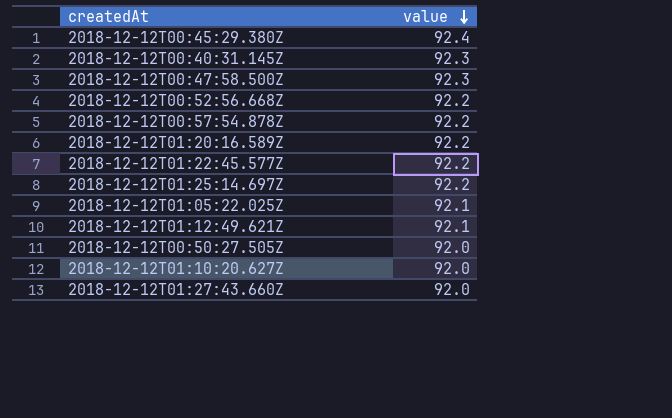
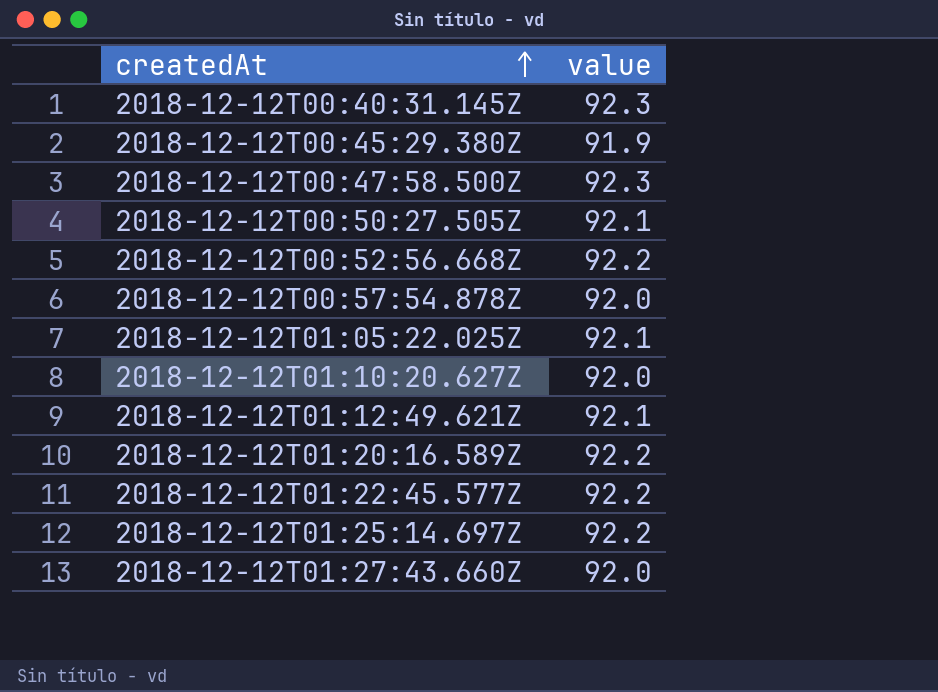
row order: value descending -> createdAt ascending
2018-12-12T00:45:29.380Z | value: 92.4 -> 91.9
2018-12-12T00:50:27.505Z | value: 92.0 -> 92.1
2018-12-12T00:57:54.878Z | value: 92.2 -> 92.0

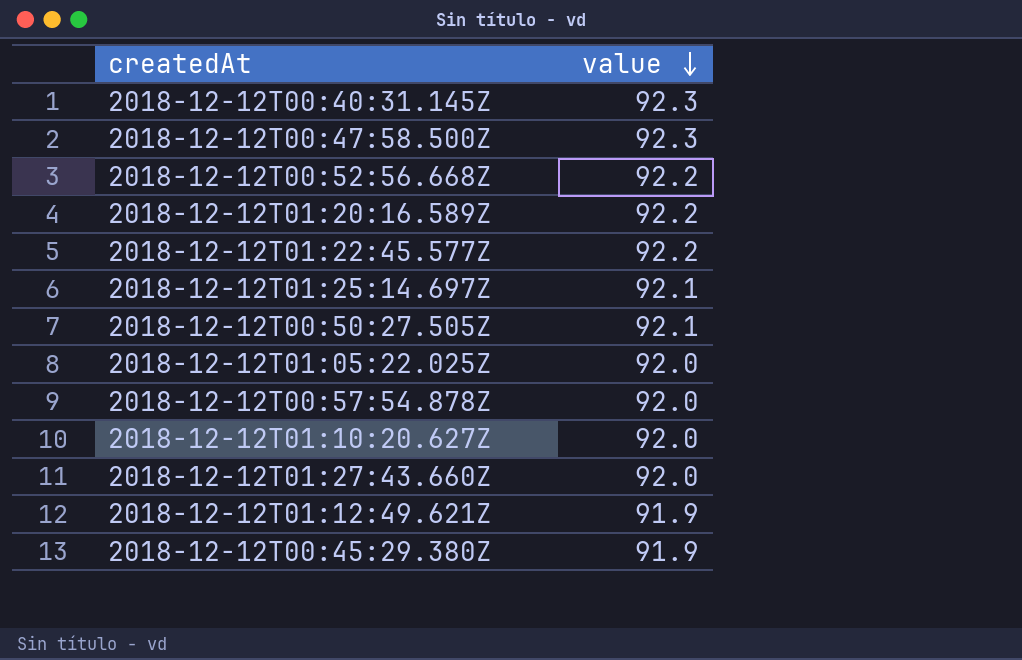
row order: createdAt ascending -> value descending
2018-12-12T01:25:14.697Z | value: 92.2 -> 92.1
2018-12-12T01:05:22.025Z | value: 92.1 -> 92.0
2018-12-12T01:12:49.621Z | value: 92.1 -> 91.9

